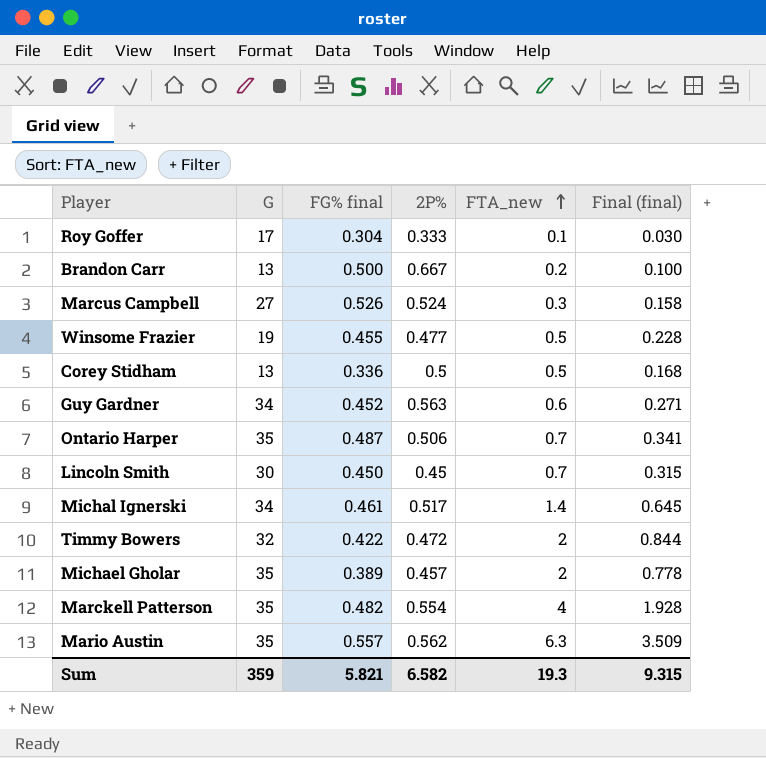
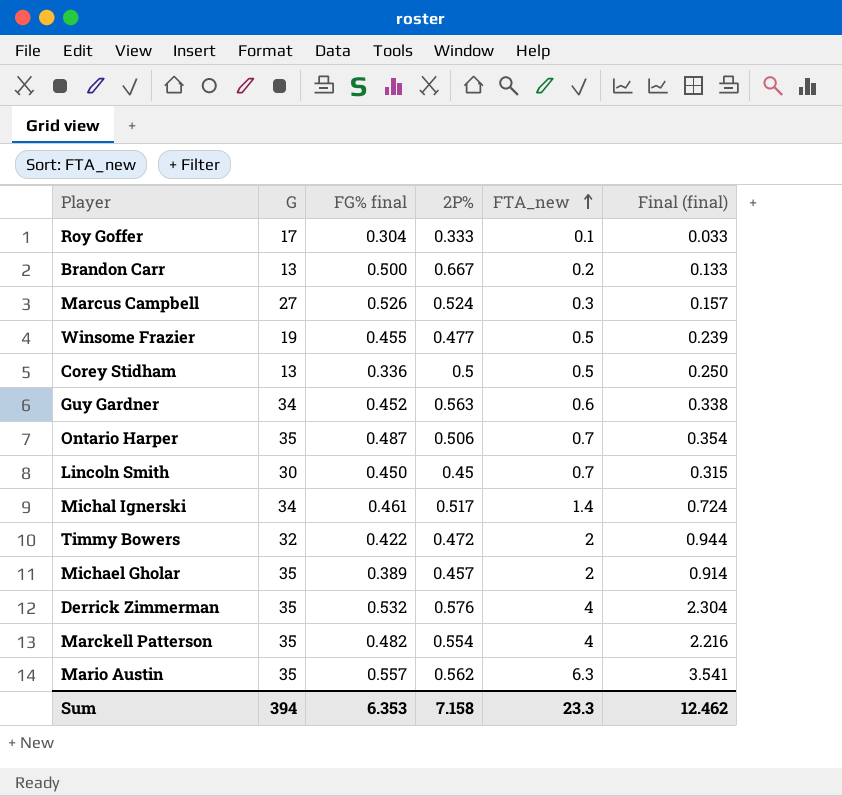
column Final (final) | formula: [FG% final] * [FTA_new] -> [2P%] * [FTA_new]
row Derrick Zimmerman: none -> 35 | 0.532 | 0.576 | 4 | 2.304
Sum | G: 359 -> 394
Sum | FG% final: 5.821 -> 6.353
Sum | 2P%: 6.582 -> 7.158
Sum | FTA_new: 19.3 -> 23.3
Sum | Final (final): 9.315 -> 12.462

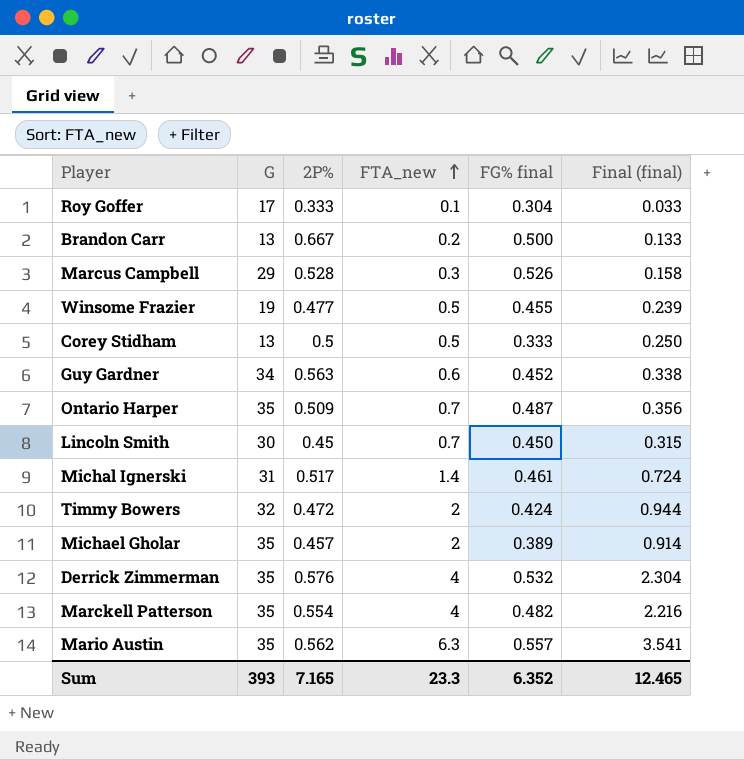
column FG% final | position: 3 -> 5
Marcus Campbell | G: 27 -> 29
Marcus Campbell | 2P%: 0.524 -> 0.528
Marcus Campbell | Final (final): 0.157 -> 0.158
Corey Stidham | FG% final: 0.336 -> 0.333
Ontario Harper | 2P%: 0.506 -> 0.509
Ontario Harper | Final (final): 0.354 -> 0.356
Michal Ignerski | G: 34 -> 31
Timmy Bowers | FG% final: 0.422 -> 0.424
Sum | G: 394 -> 393
Sum | 2P%: 7.158 -> 7.165
Sum | FG% final: 6.353 -> 6.352
Sum | Final (final): 12.462 -> 12.465

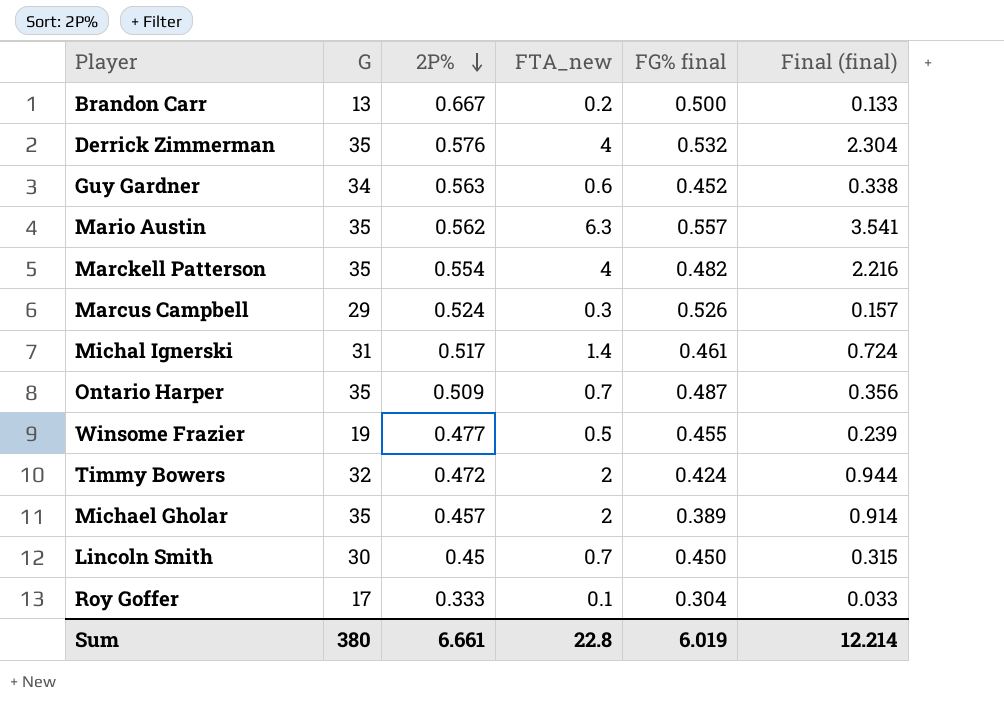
row order: FTA_new ascending -> 2P% descending
row Corey Stidham: 13 | 0.5 | 0.5 | 0.333 | 0.250 -> none
Marcus Campbell | 2P%: 0.528 -> 0.524
Marcus Campbell | Final (final): 0.158 -> 0.157
Sum | G: 393 -> 380
Sum | 2P%: 7.165 -> 6.661
Sum | FTA_new: 23.3 -> 22.8
Sum | FG% final: 6.352 -> 6.019
Sum | Final (final): 12.465 -> 12.214

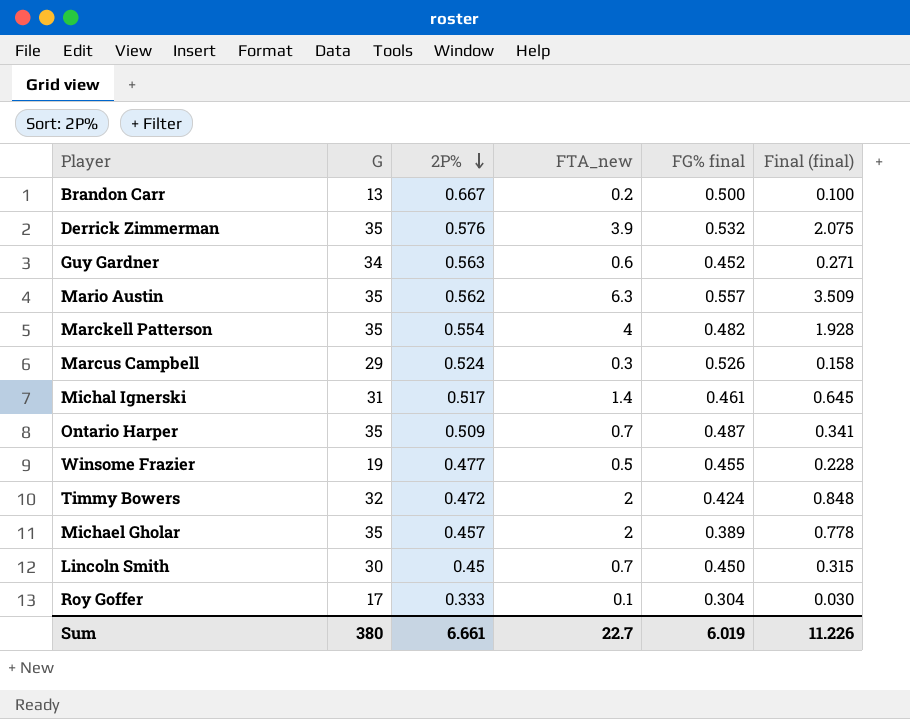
column Final (final) | formula: [2P%] * [FTA_new] -> [FTA_new] * [FG% final]
Derrick Zimmerman | FTA_new: 4 -> 3.9
Sum | FTA_new: 22.8 -> 22.7
Sum | Final (final): 12.214 -> 11.226

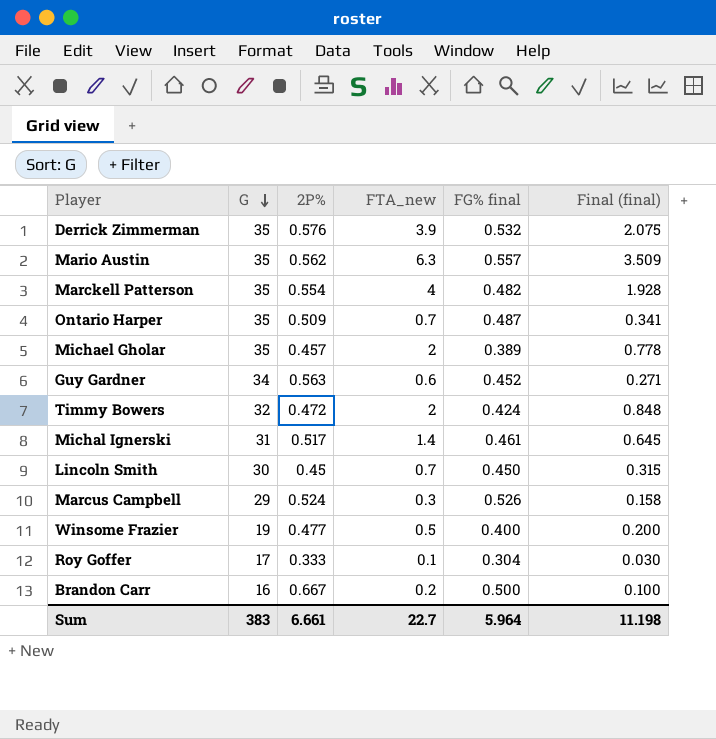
row order: 2P% descending -> G descending
Winsome Frazier | FG% final: 0.455 -> 0.400
Winsome Frazier | Final (final): 0.228 -> 0.200
Brandon Carr | G: 13 -> 16
Sum | G: 380 -> 383
Sum | FG% final: 6.019 -> 5.964
Sum | Final (final): 11.226 -> 11.198

